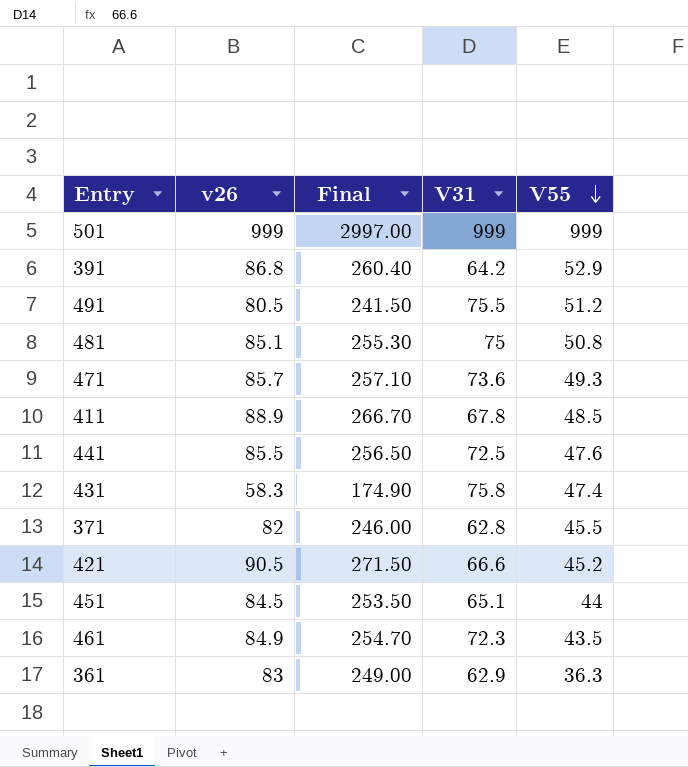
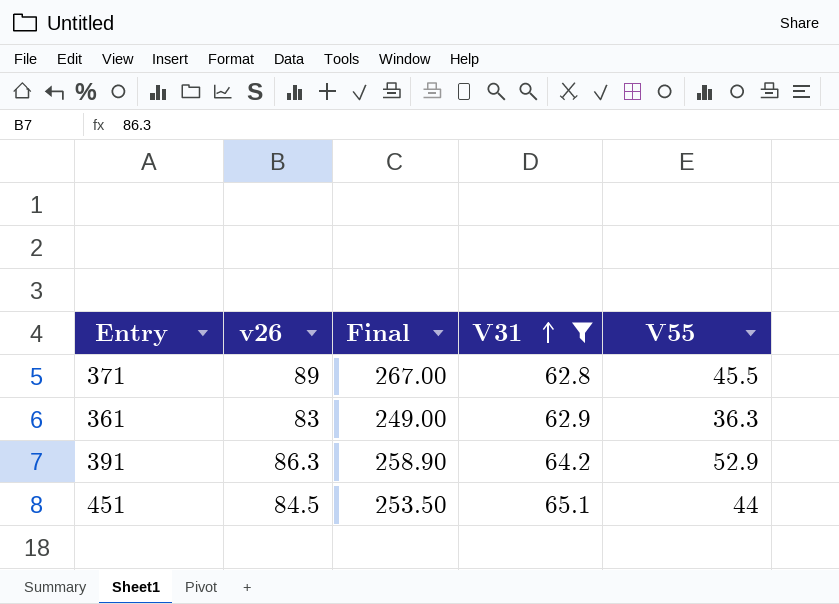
filter: none -> V31 <= 65.1
row order: V55 descending -> V31 ascending
371 | v26: 82 -> 89
371 | Final: 246.00 -> 267.00
391 | v26: 86.8 -> 86.3
391 | Final: 260.40 -> 258.90

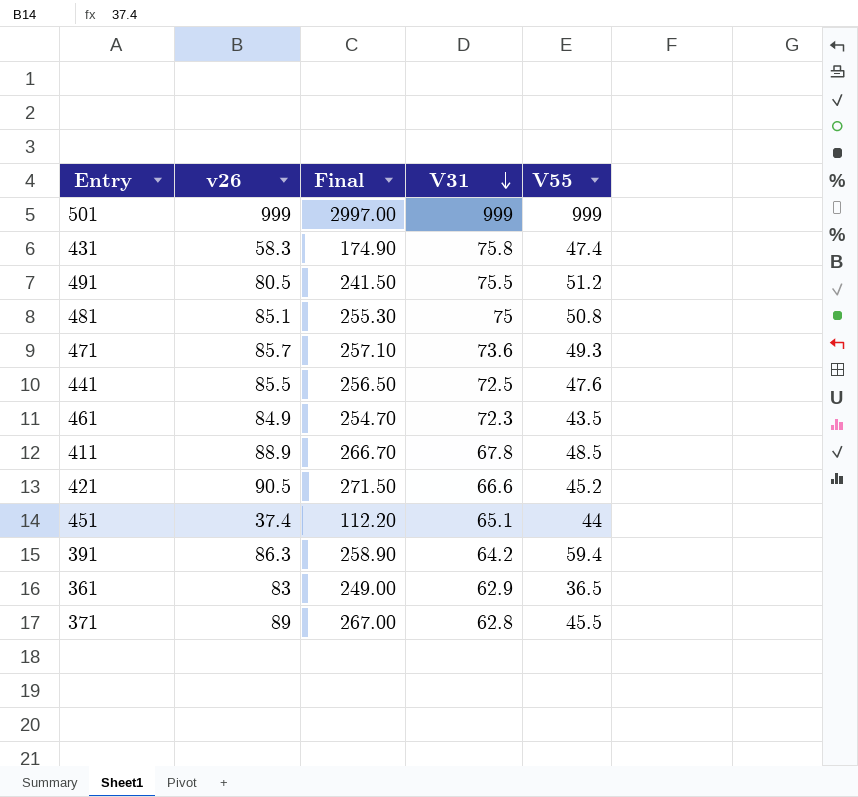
filter: V31 <= 65.1 -> none
row order: V31 ascending -> V31 descending
451 | v26: 84.5 -> 37.4
451 | Final: 253.50 -> 112.20
391 | V55: 52.9 -> 59.4
361 | V55: 36.3 -> 36.5

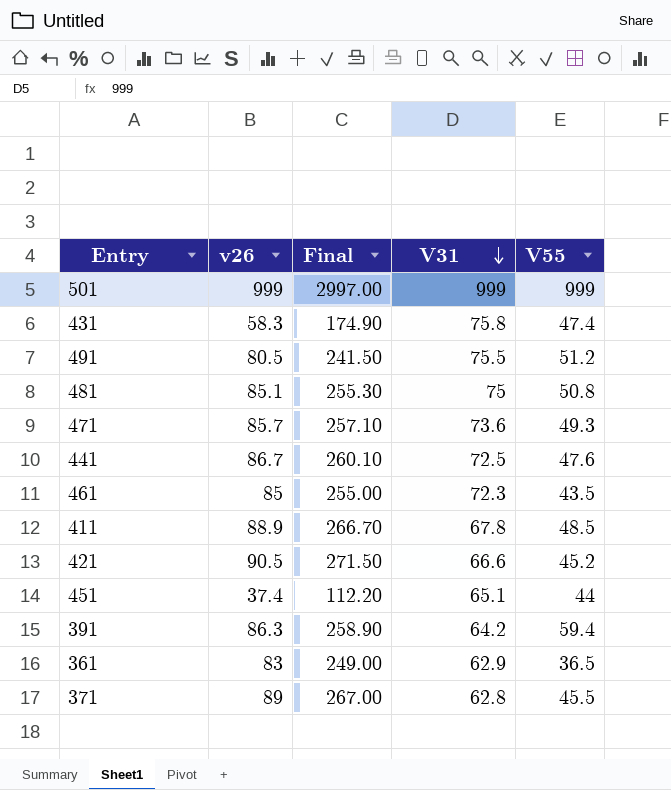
441 | v26: 85.5 -> 86.7
441 | Final: 256.50 -> 260.10
461 | v26: 84.9 -> 85
461 | Final: 254.70 -> 255.00

